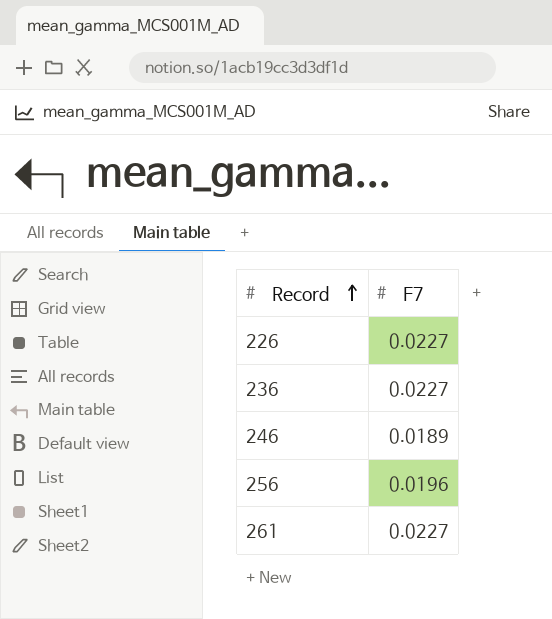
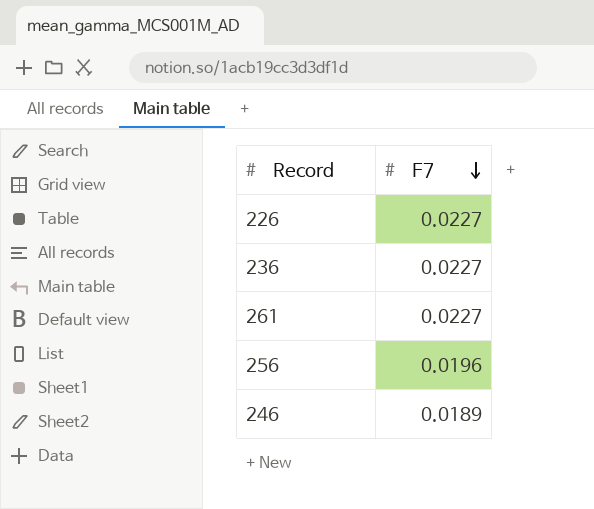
row order: Record ascending -> F7 descending

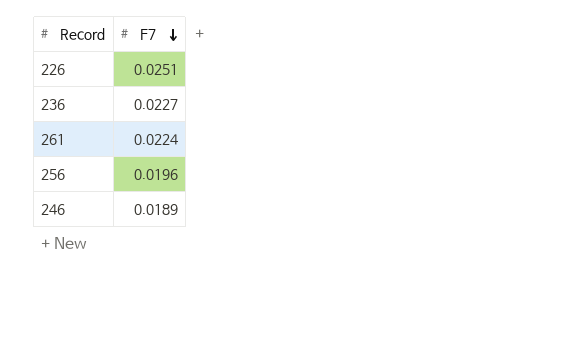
226 | F7: 0.0227 -> 0.0251
261 | F7: 0.0227 -> 0.0224

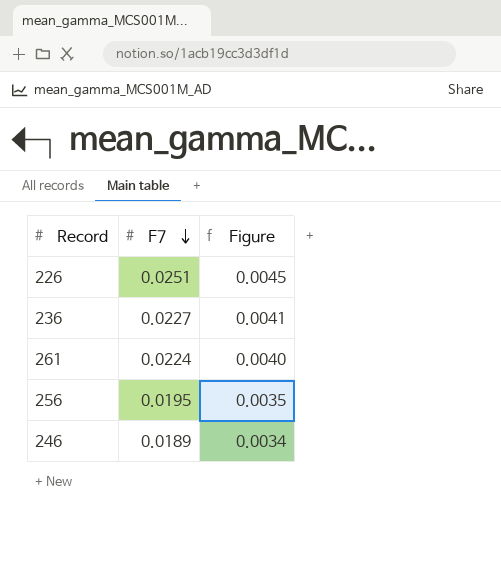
column Figure | formula: none -> [F7] * 0.18
256 | F7: 0.0196 -> 0.0195

